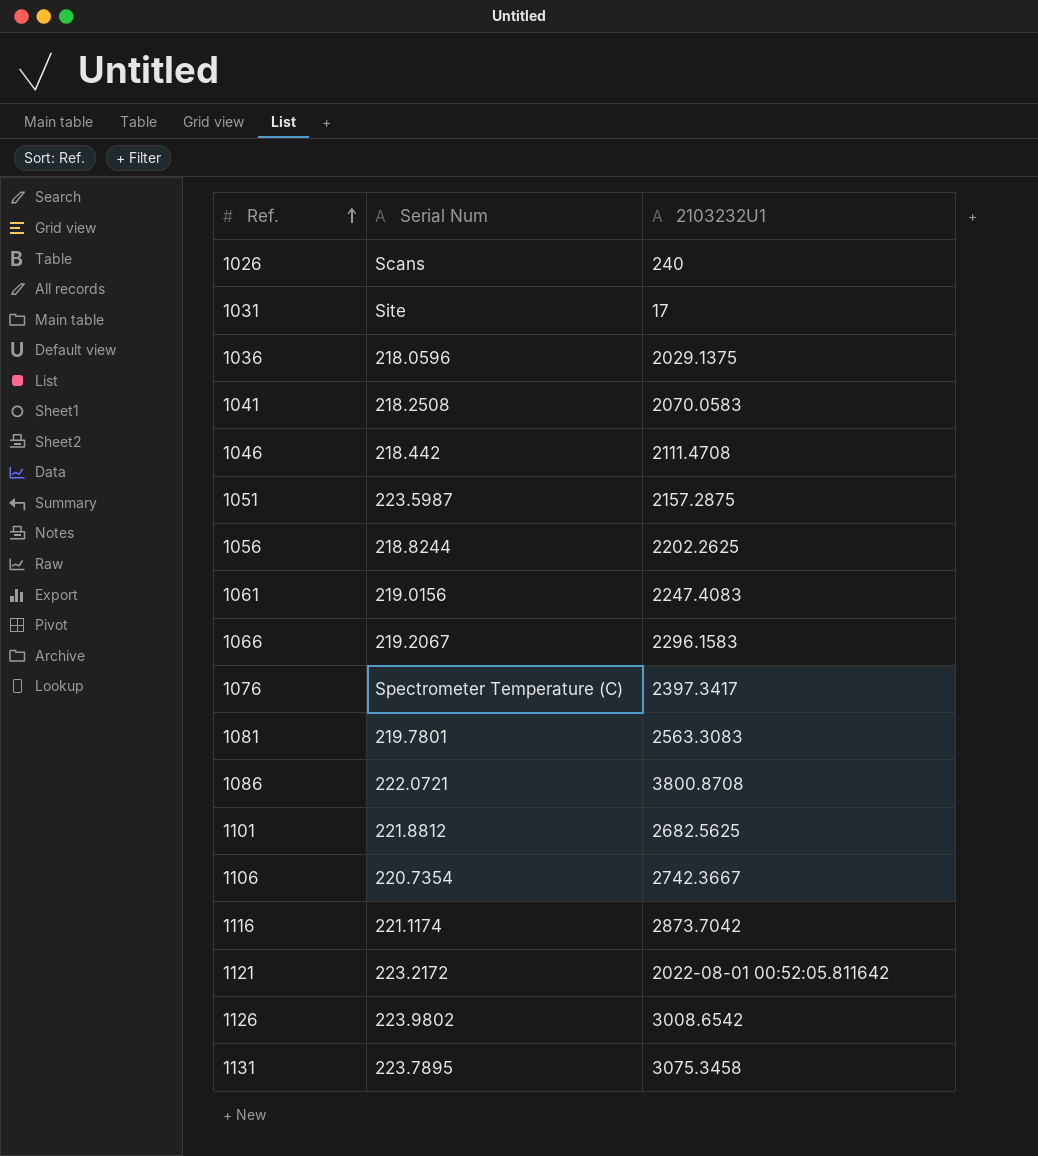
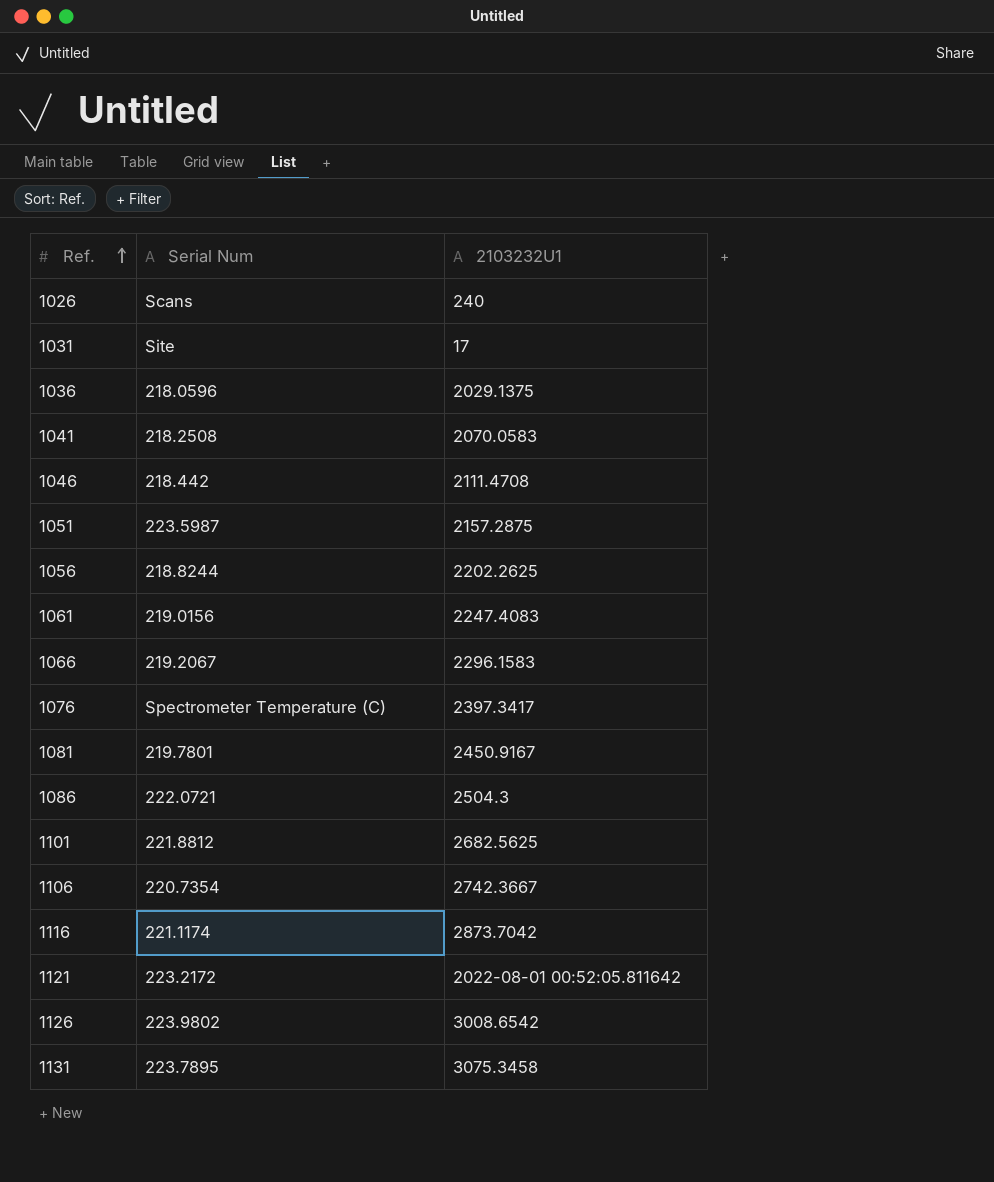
1081 | 2103232U1: 2563.3083 -> 2450.9167
1086 | 2103232U1: 3800.8708 -> 2504.3

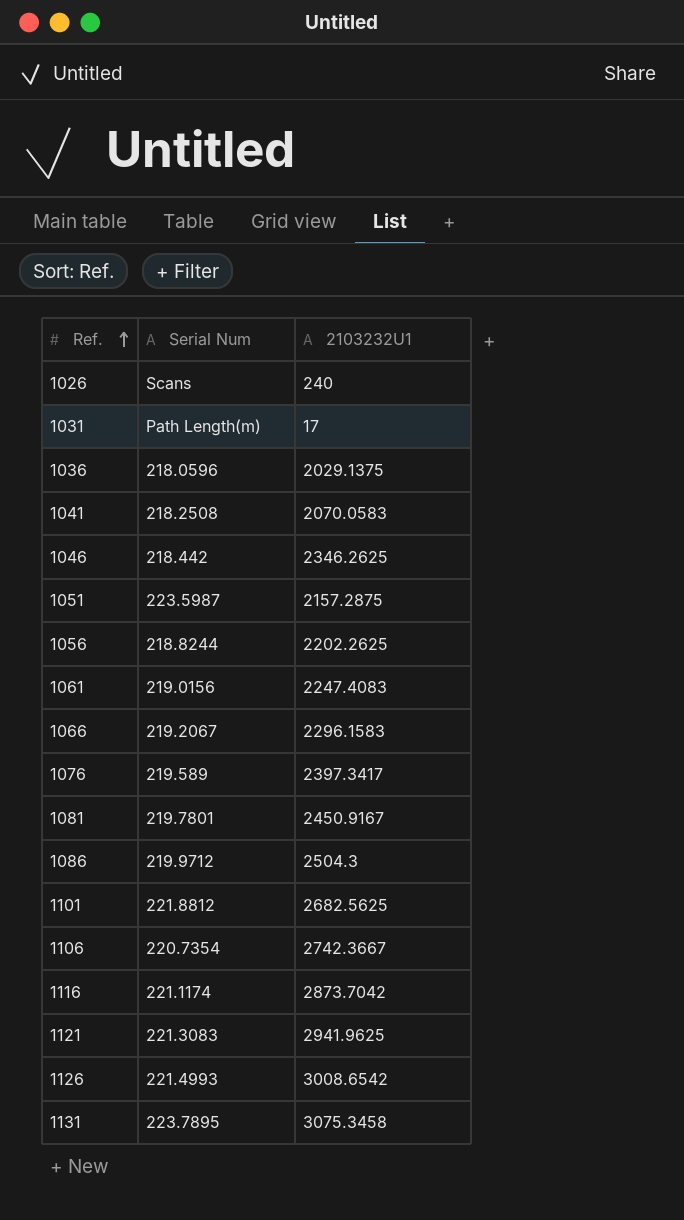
1031 | Serial Num: Site -> Path Length(m)
1046 | 2103232U1: 2111.4708 -> 2346.2625
1076 | Serial Num: Spectrometer Temperature (C) -> 219.589
1086 | Serial Num: 222.0721 -> 219.9712
1121 | Serial Num: 223.2172 -> 221.3083
1121 | 2103232U1: 2022-08-01 00:52:05.811642 -> 2941.9625
1126 | Serial Num: 223.9802 -> 221.4993

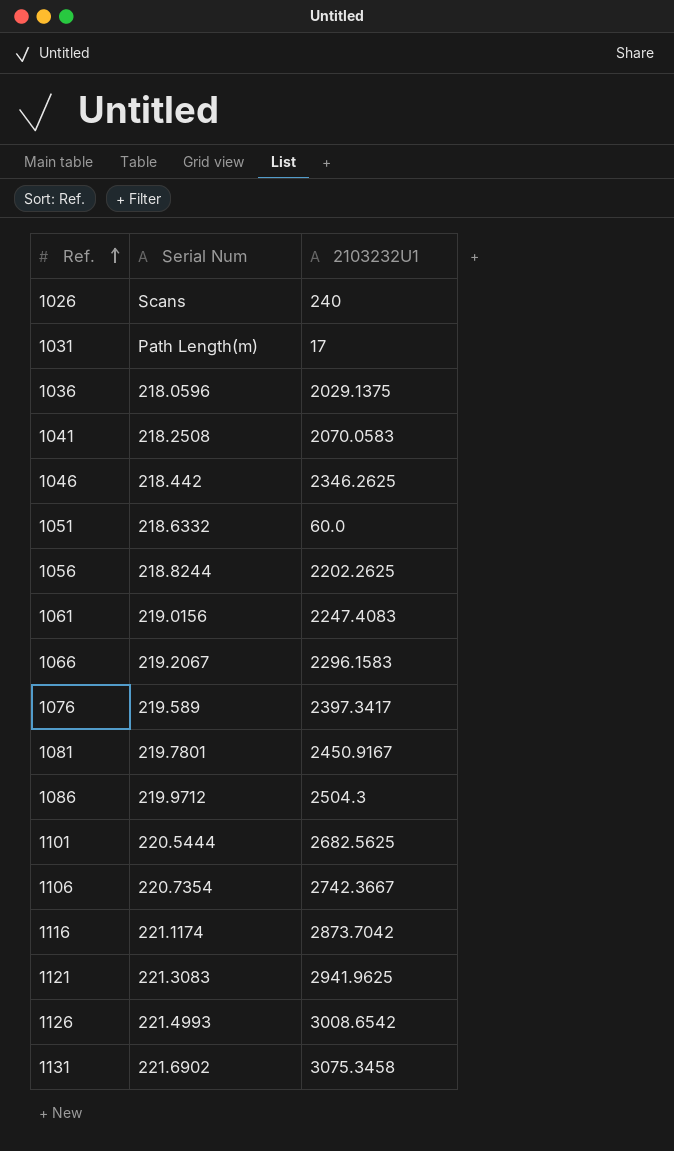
1051 | Serial Num: 223.5987 -> 218.6332
1051 | 2103232U1: 2157.2875 -> 60.0
1101 | Serial Num: 221.8812 -> 220.5444
1131 | Serial Num: 223.7895 -> 221.6902

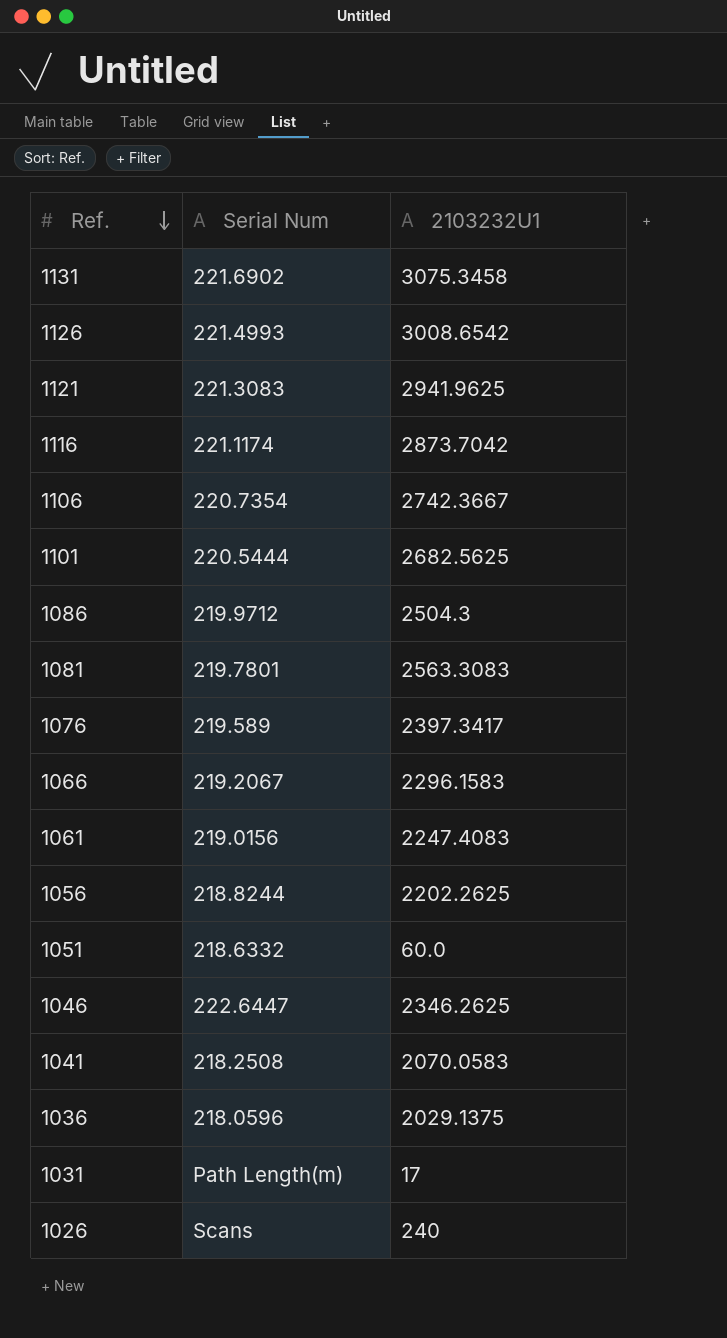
row order: Ref. ascending -> Ref. descending
1081 | 2103232U1: 2450.9167 -> 2563.3083
1046 | Serial Num: 218.442 -> 222.6447

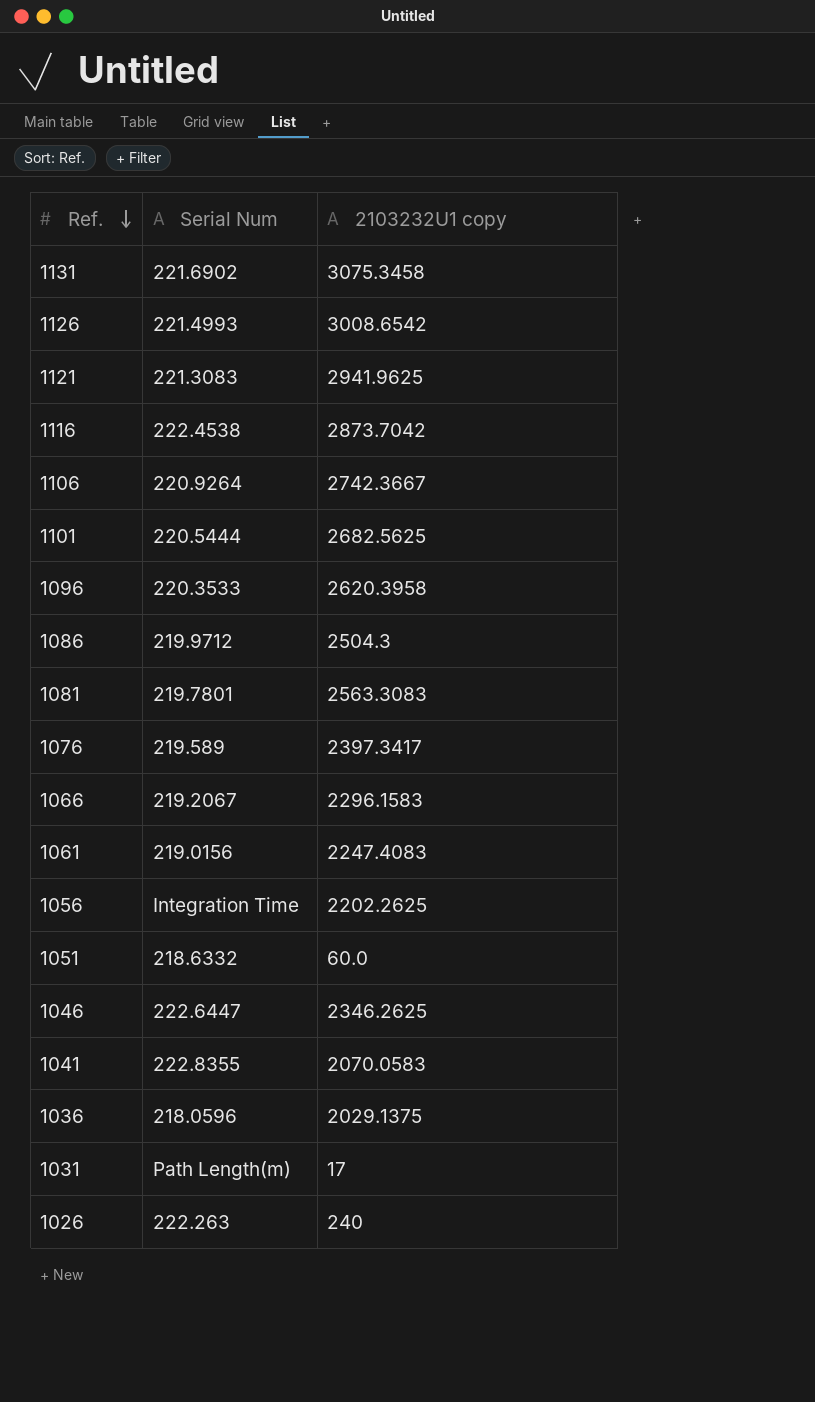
column name: 2103232U1 -> 2103232U1 copy
1116 | Serial Num: 221.1174 -> 222.4538
1106 | Serial Num: 220.7354 -> 220.9264
row 1096: none -> 220.3533 | 2620.3958
1056 | Serial Num: 218.8244 -> Integration Time
1041 | Serial Num: 218.2508 -> 222.8355
1026 | Serial Num: Scans -> 222.263

